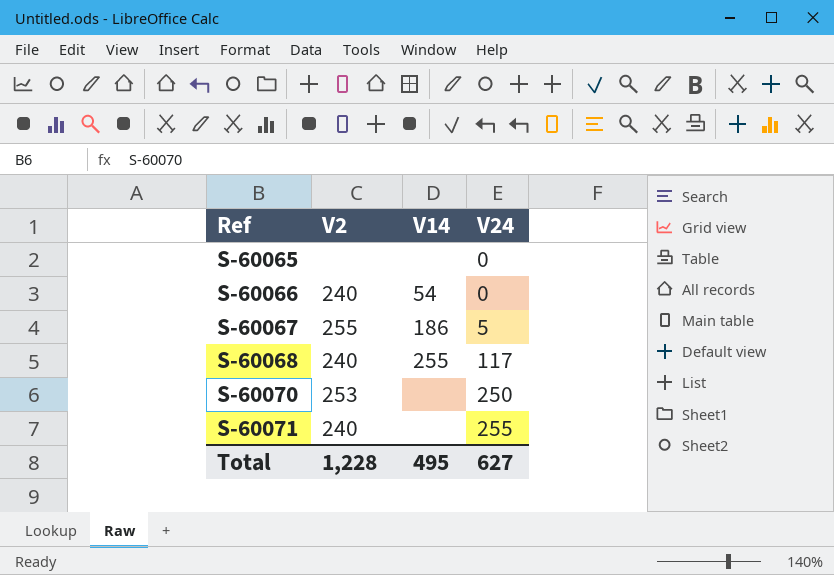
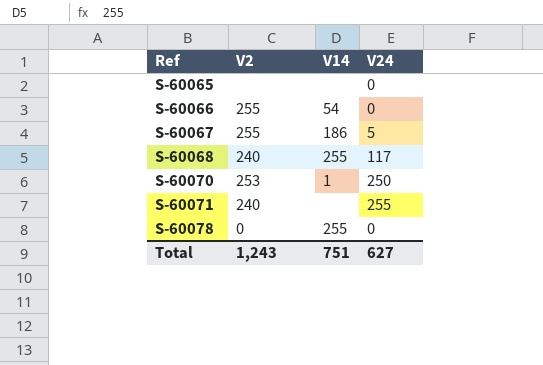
S-60066 | V2: 240 -> 255
S-60070 | V14: none -> 1
row S-60078: none -> 0 | 255 | 0
Total | V2: 1,228 -> 1,243
Total | V14: 495 -> 751

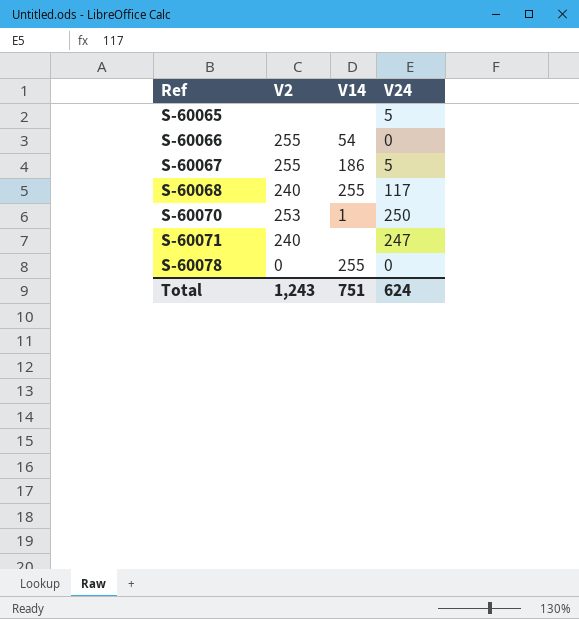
S-60065 | V24: 0 -> 5
S-60071 | V24: 255 -> 247
Total | V24: 627 -> 624

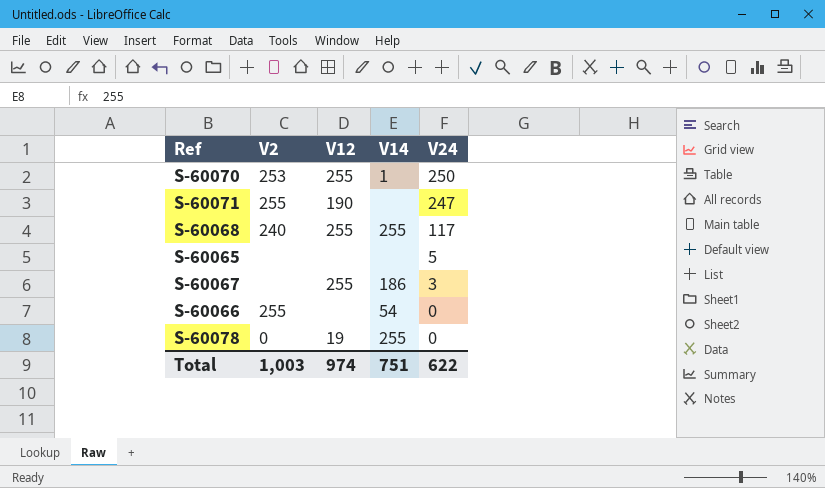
row order: Ref ascending -> V24 descending
column V12 | position: none -> 3
S-60071 | V2: 240 -> 255
S-60067 | V2: 255 -> none
S-60067 | V24: 5 -> 3
Total | V2: 1,243 -> 1,003
Total | V24: 624 -> 622

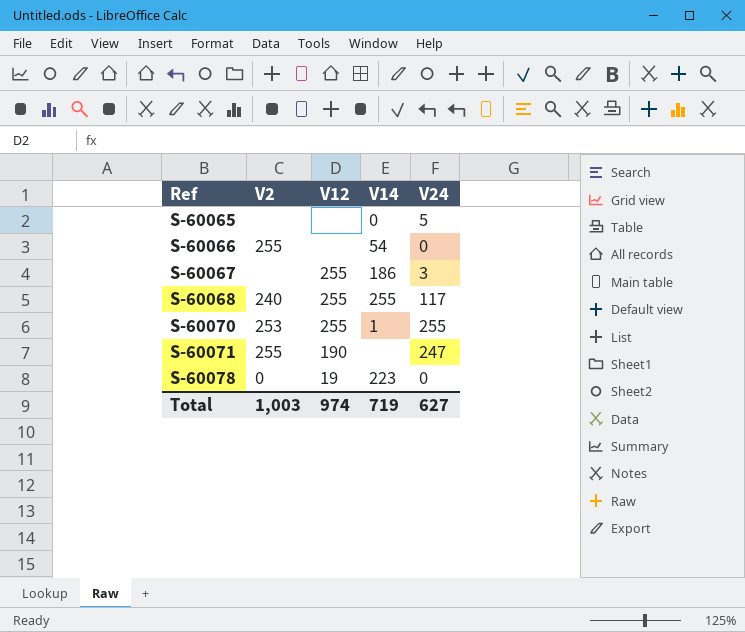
row order: V24 descending -> Ref ascending
S-60065 | V14: none -> 0
S-60070 | V24: 250 -> 255
S-60078 | V14: 255 -> 223
Total | V14: 751 -> 719
Total | V24: 622 -> 627

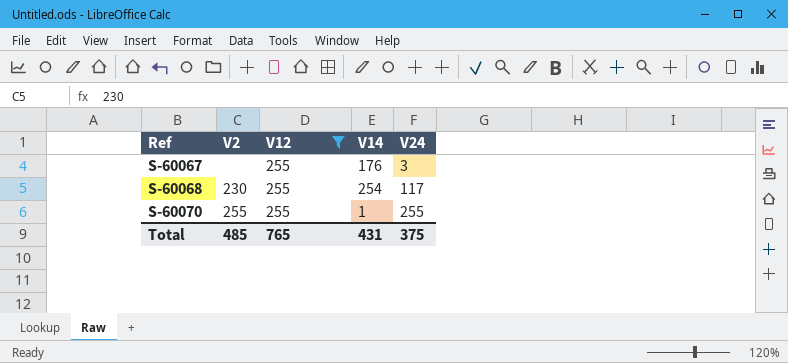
filter: none -> V12 = 255
S-60067 | V14: 186 -> 176
S-60068 | V2: 240 -> 230
S-60068 | V14: 255 -> 254
S-60070 | V2: 253 -> 255
Total | V2: 1,003 -> 485
Total | V12: 974 -> 765
Total | V14: 719 -> 431
Total | V24: 627 -> 375

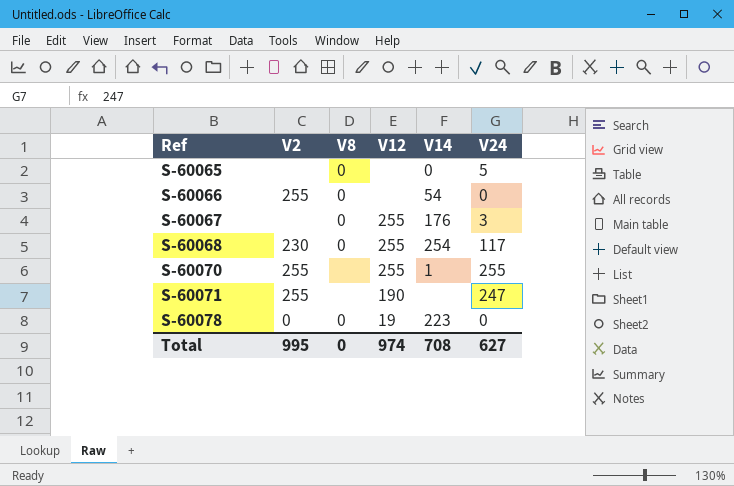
filter: V12 = 255 -> none
column V8 | position: none -> 3
Total | V2: 485 -> 995
Total | V12: 765 -> 974
Total | V14: 431 -> 708
Total | V24: 375 -> 627

